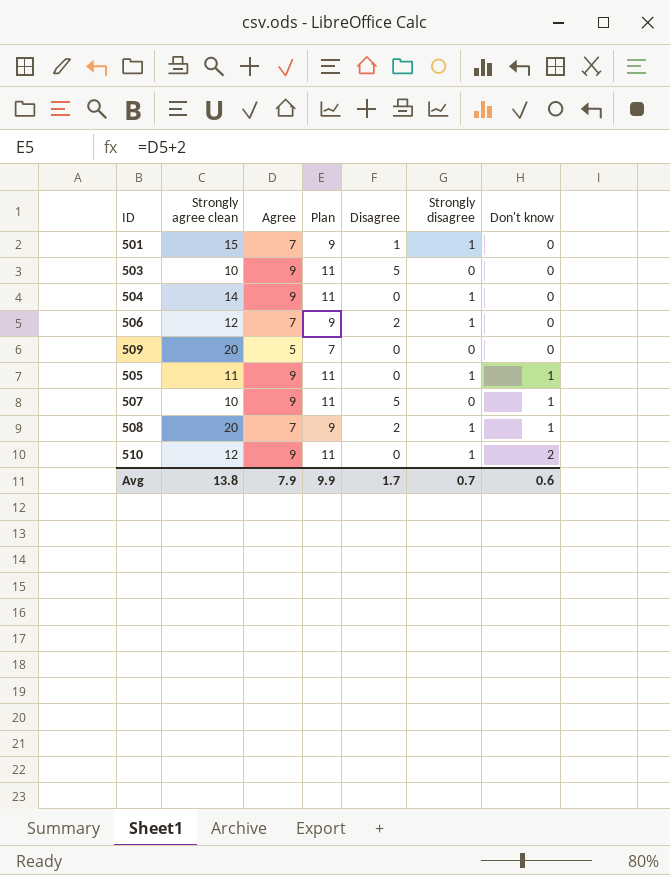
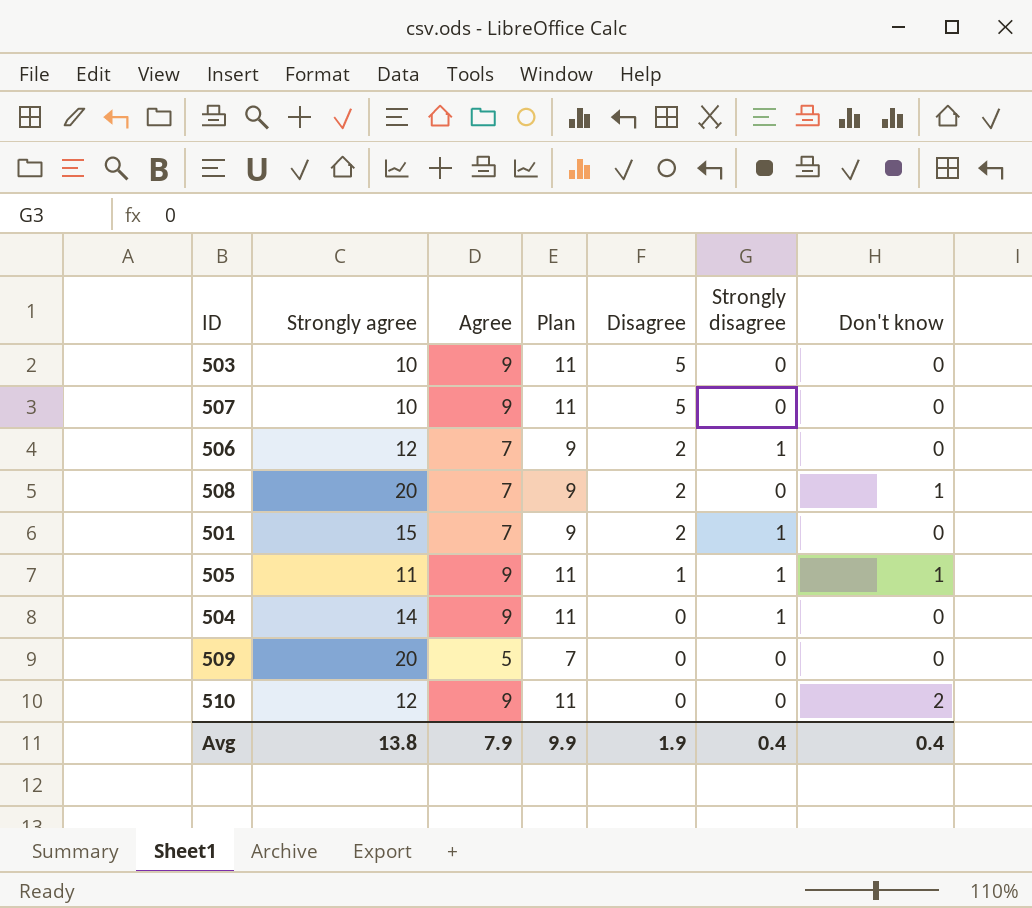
row order: Don't know ascending -> Disagree descending
column name: Strongly agree clean -> Strongly agree
507 | Don't know: 1 -> 0
508 | Strongly disagree: 1 -> 0
501 | Disagree: 1 -> 2
505 | Disagree: 0 -> 1
510 | Strongly disagree: 1 -> 0
Avg | Disagree: 1.7 -> 1.9
Avg | Strongly disagree: 0.7 -> 0.4
Avg | Don't know: 0.6 -> 0.4

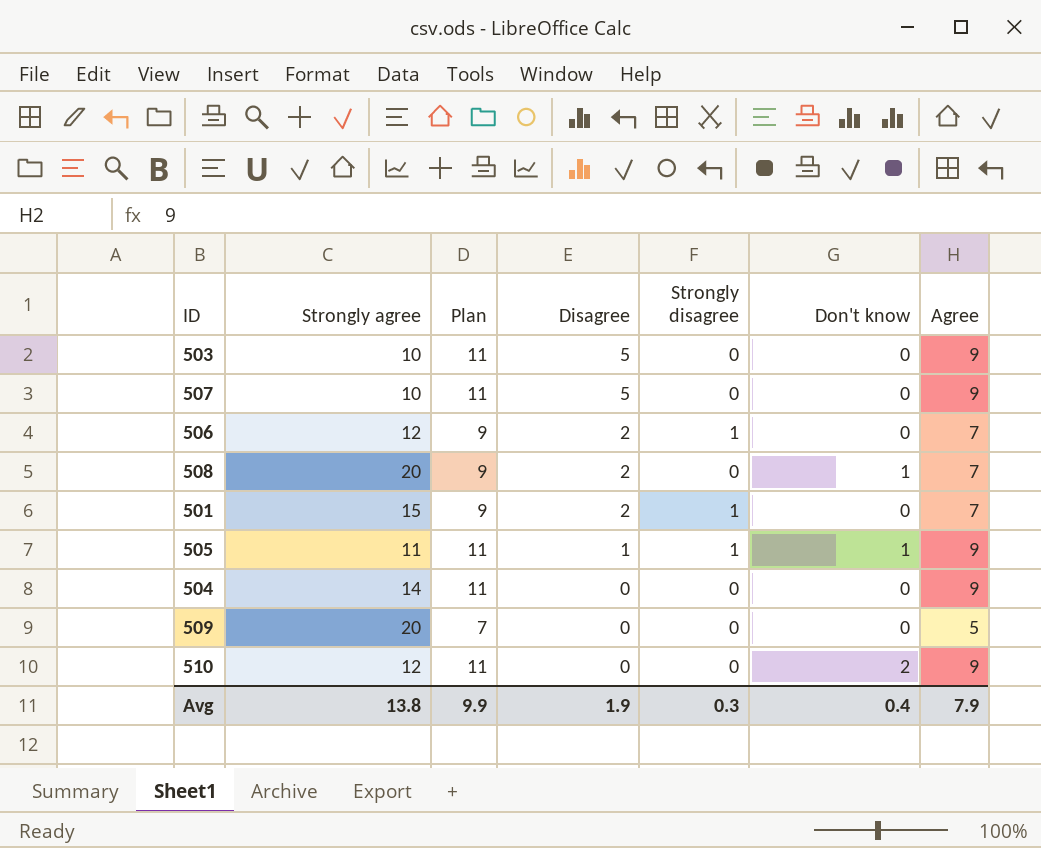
column Agree | position: 3 -> 7
504 | Strongly disagree: 1 -> 0
Avg | Strongly disagree: 0.4 -> 0.3

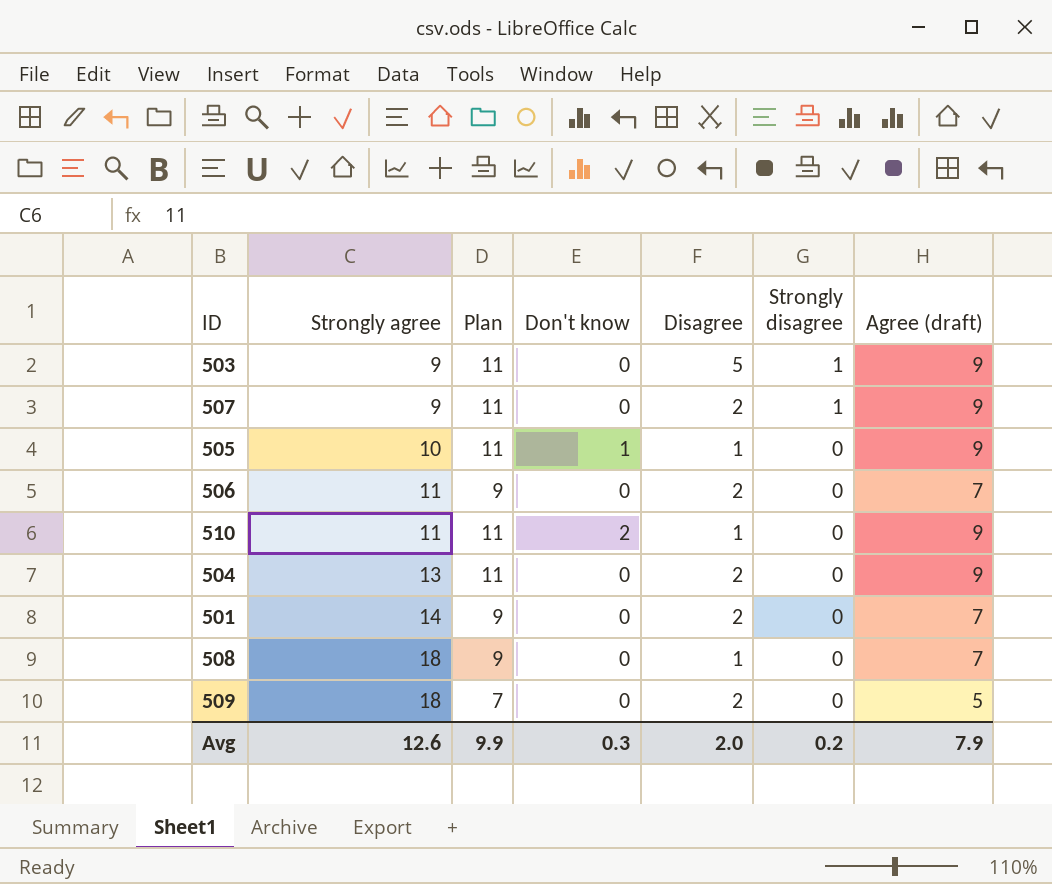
row order: Disagree descending -> Strongly agree ascending
column Don't know | position: 6 -> 4
column name: Agree -> Agree (draft)
503 | Strongly agree: 10 -> 9
503 | Strongly disagree: 0 -> 1
507 | Strongly agree: 10 -> 9
507 | Disagree: 5 -> 2
507 | Strongly disagree: 0 -> 1
505 | Strongly agree: 11 -> 10
505 | Strongly disagree: 1 -> 0
506 | Strongly agree: 12 -> 11
506 | Strongly disagree: 1 -> 0
510 | Strongly agree: 12 -> 11
510 | Disagree: 0 -> 1
504 | Strongly agree: 14 -> 13
504 | Disagree: 0 -> 2
501 | Strongly agree: 15 -> 14
501 | Strongly disagree: 1 -> 0
508 | Strongly agree: 20 -> 18
508 | Don't know: 1 -> 0
508 | Disagree: 2 -> 1
509 | Strongly agree: 20 -> 18
509 | Disagree: 0 -> 2
Avg | Strongly agree: 13.8 -> 12.6
Avg | Don't know: 0.4 -> 0.3
Avg | Disagree: 1.9 -> 2.0
Avg | Strongly disagree: 0.3 -> 0.2

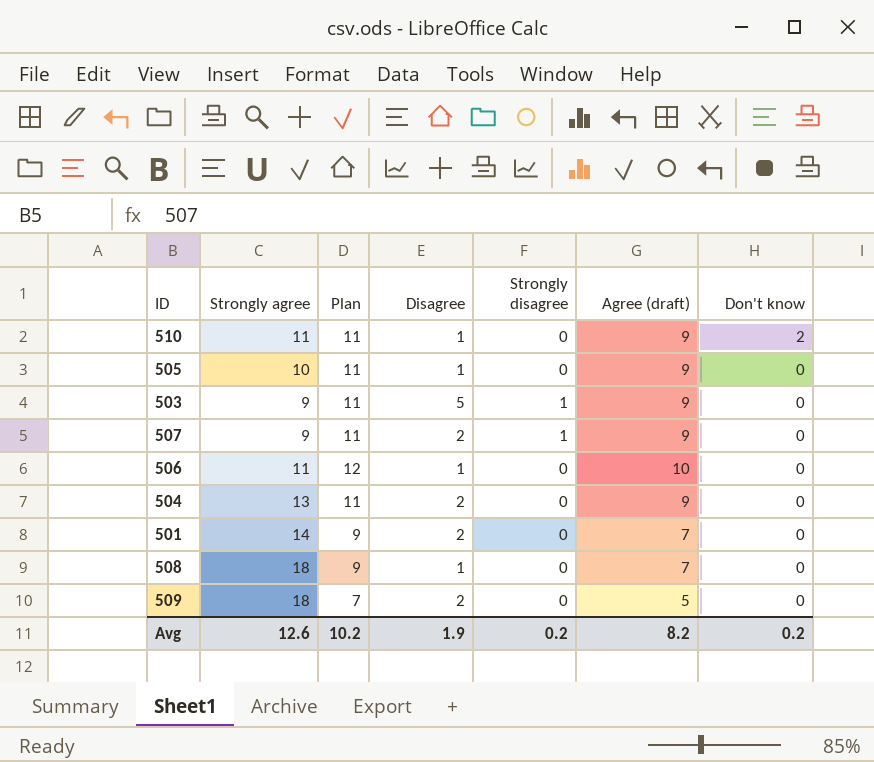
row order: Strongly agree ascending -> Don't know descending
column Don't know | position: 4 -> 7
505 | Don't know: 1 -> 0
506 | Plan: 9 -> 12
506 | Disagree: 2 -> 1
506 | Agree (draft): 7 -> 10
Avg | Plan: 9.9 -> 10.2
Avg | Disagree: 2.0 -> 1.9
Avg | Agree (draft): 7.9 -> 8.2
Avg | Don't know: 0.3 -> 0.2

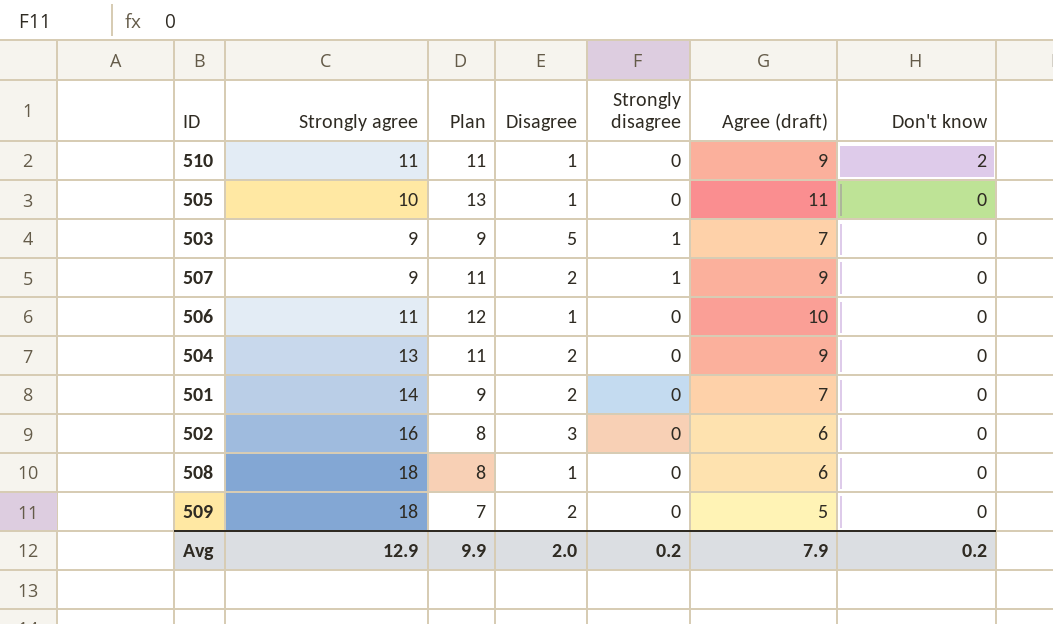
505 | Plan: 11 -> 13
505 | Agree (draft): 9 -> 11
503 | Plan: 11 -> 9
503 | Agree (draft): 9 -> 7
row 502: none -> 16 | 8 | 3 | 0 | 6 | 0
508 | Plan: 9 -> 8
508 | Agree (draft): 7 -> 6
Avg | Strongly agree: 12.6 -> 12.9
Avg | Plan: 10.2 -> 9.9
Avg | Disagree: 1.9 -> 2.0
Avg | Agree (draft): 8.2 -> 7.9

